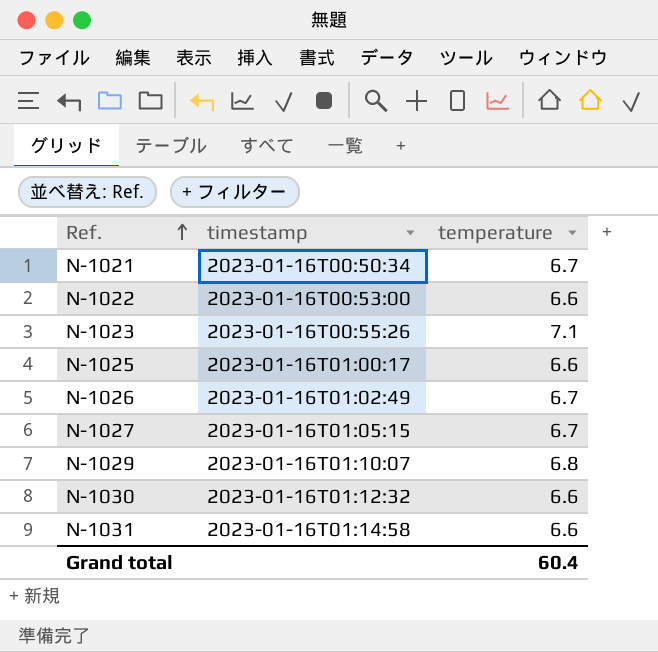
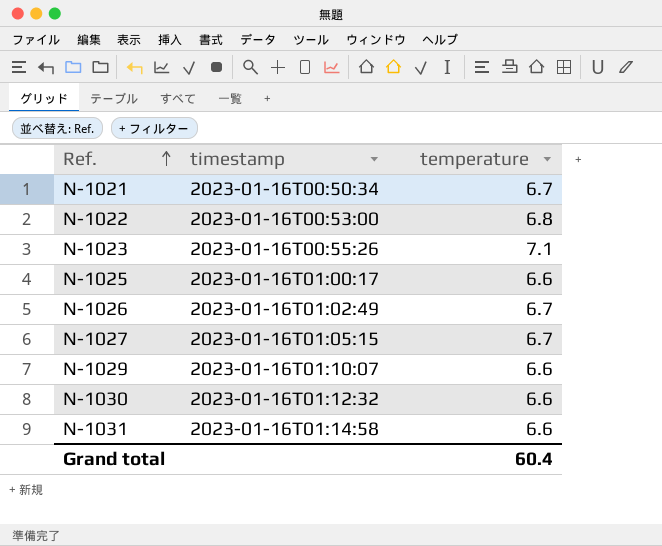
N-1022 | temperature: 6.6 -> 6.8
N-1029 | temperature: 6.8 -> 6.6

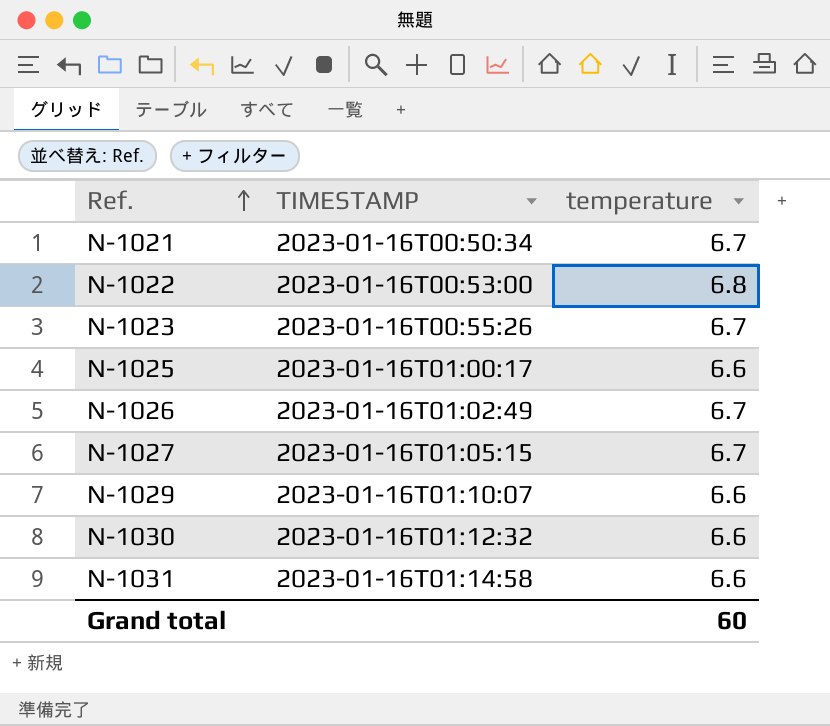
column name: timestamp -> TIMESTAMP
N-1023 | temperature: 7.1 -> 6.7
Grand total | temperature: 60.4 -> 60

